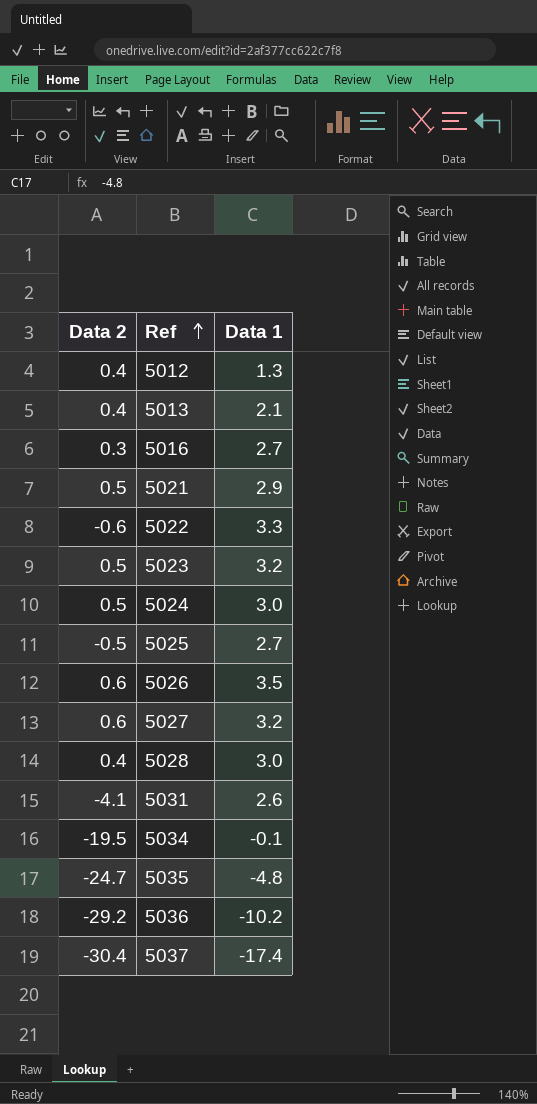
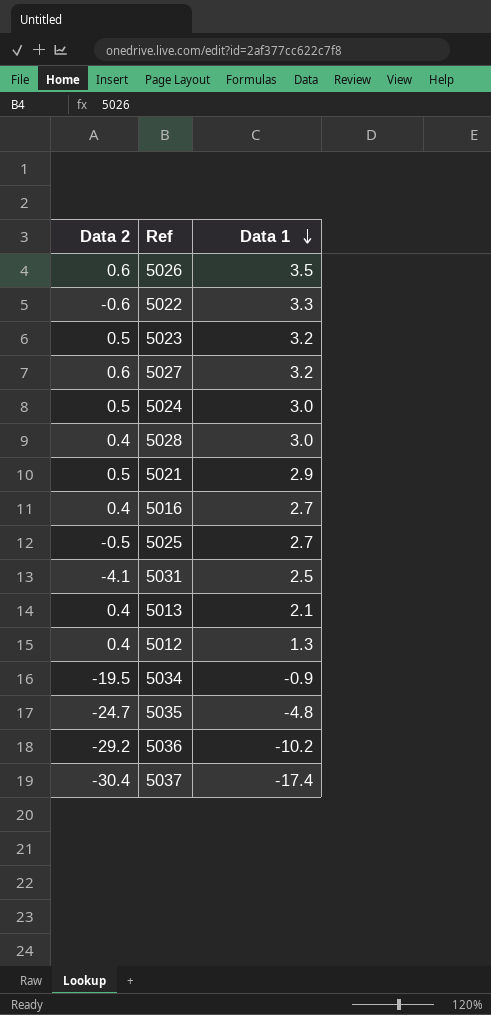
row order: Ref ascending -> Data 1 descending
5016 | Data 2: 0.3 -> 0.4
5031 | Data 1: 2.6 -> 2.5
5034 | Data 1: -0.1 -> -0.9

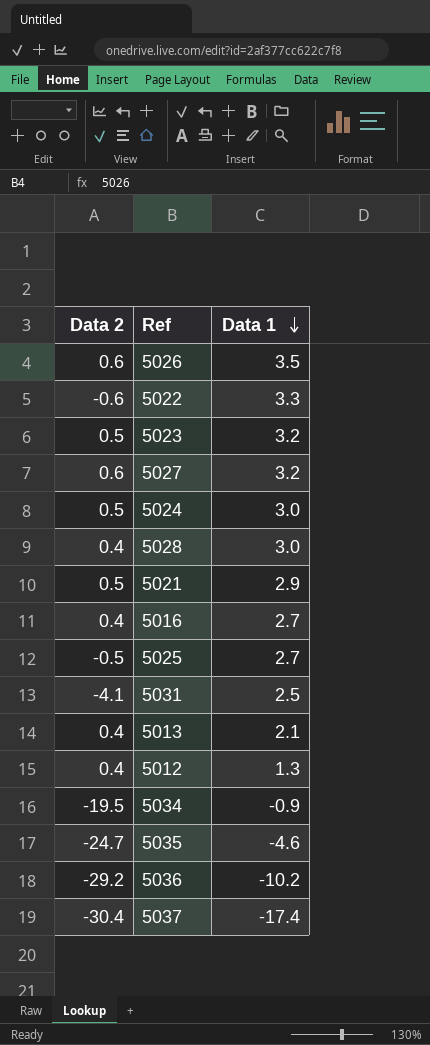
5035 | Data 1: -4.8 -> -4.6

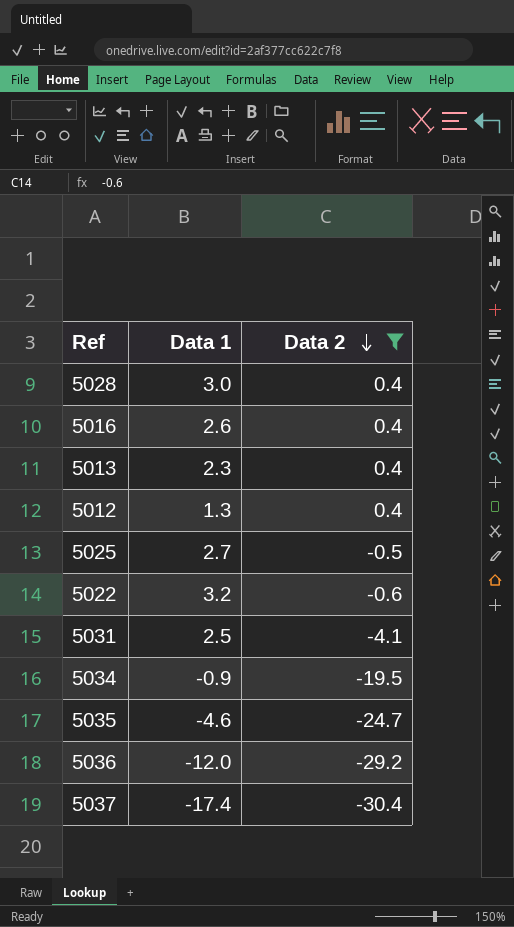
filter: none -> Data 2 <= 0.4
row order: Data 1 descending -> Data 2 descending
column Data 2 | position: 1 -> 3
5016 | Data 1: 2.7 -> 2.6
5013 | Data 1: 2.1 -> 2.3
5022 | Data 1: 3.3 -> 3.2
5036 | Data 1: -10.2 -> -12.0

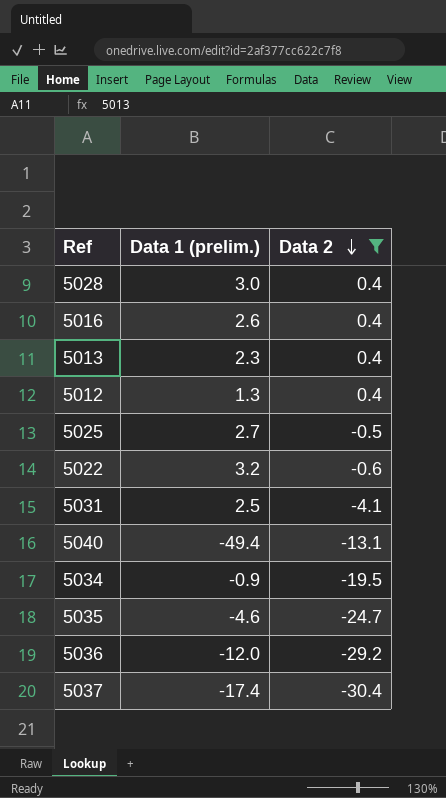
column name: Data 1 -> Data 1 (prelim.)
row 5040: none -> -49.4 | -13.1

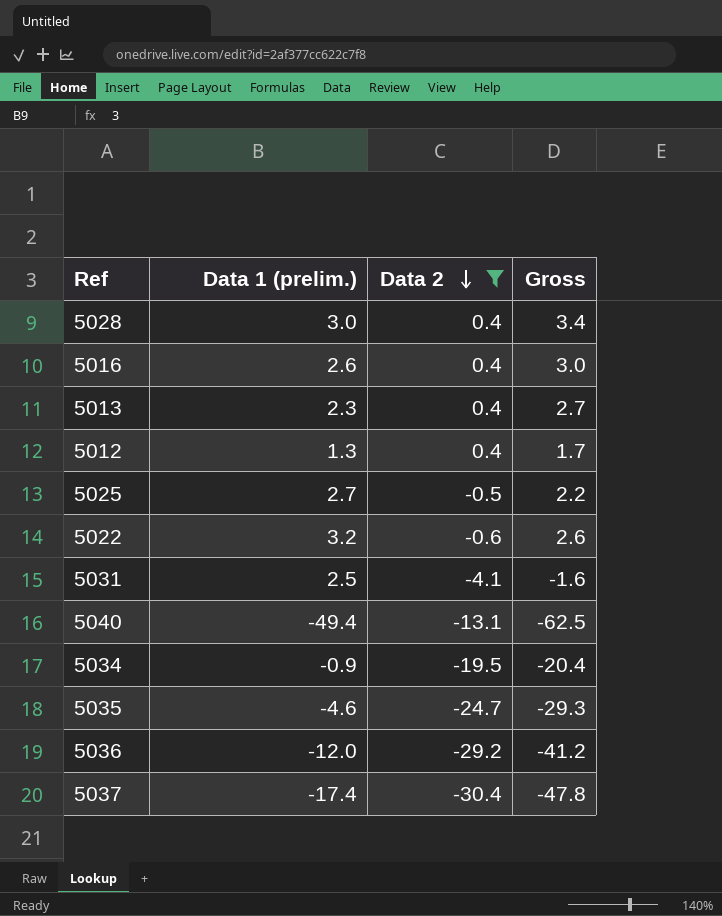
column Gross | formula: none -> [Data 1 (prelim.)] + [Data 2]

